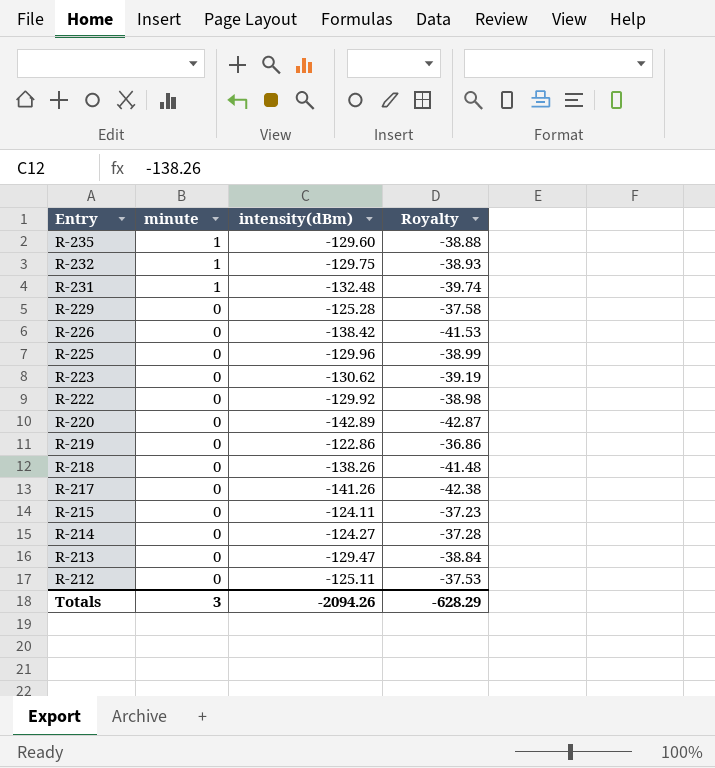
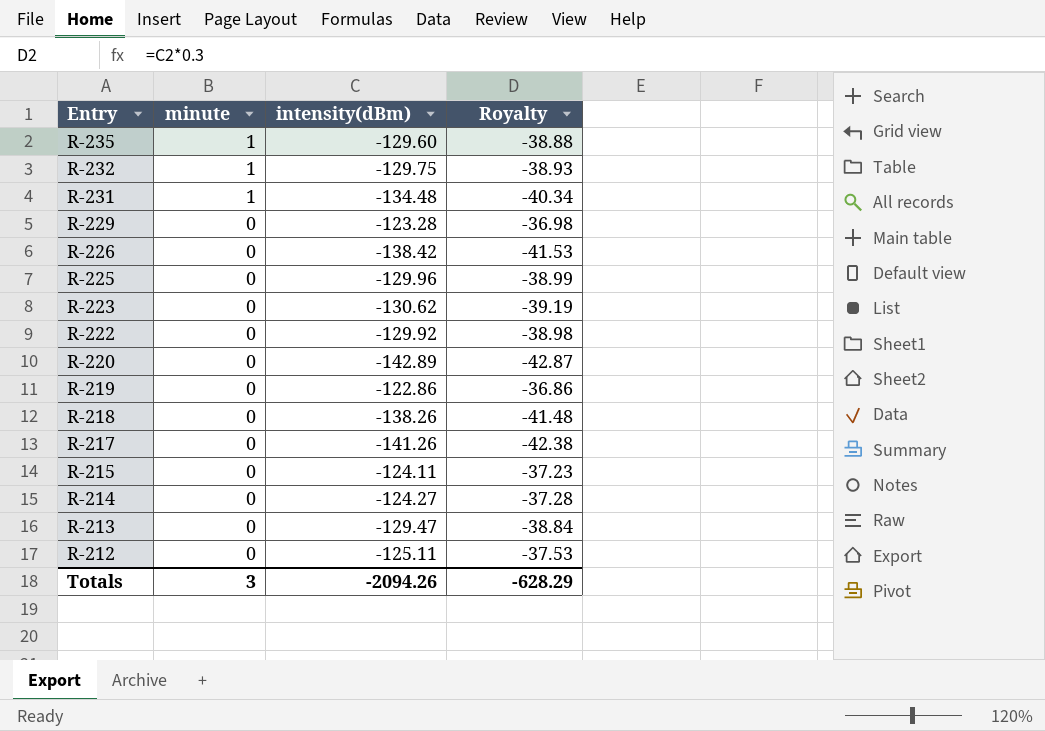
R-231 | intensity(dBm): -132.48 -> -134.48
R-231 | Royalty: -39.74 -> -40.34
R-229 | intensity(dBm): -125.28 -> -123.28
R-229 | Royalty: -37.58 -> -36.98

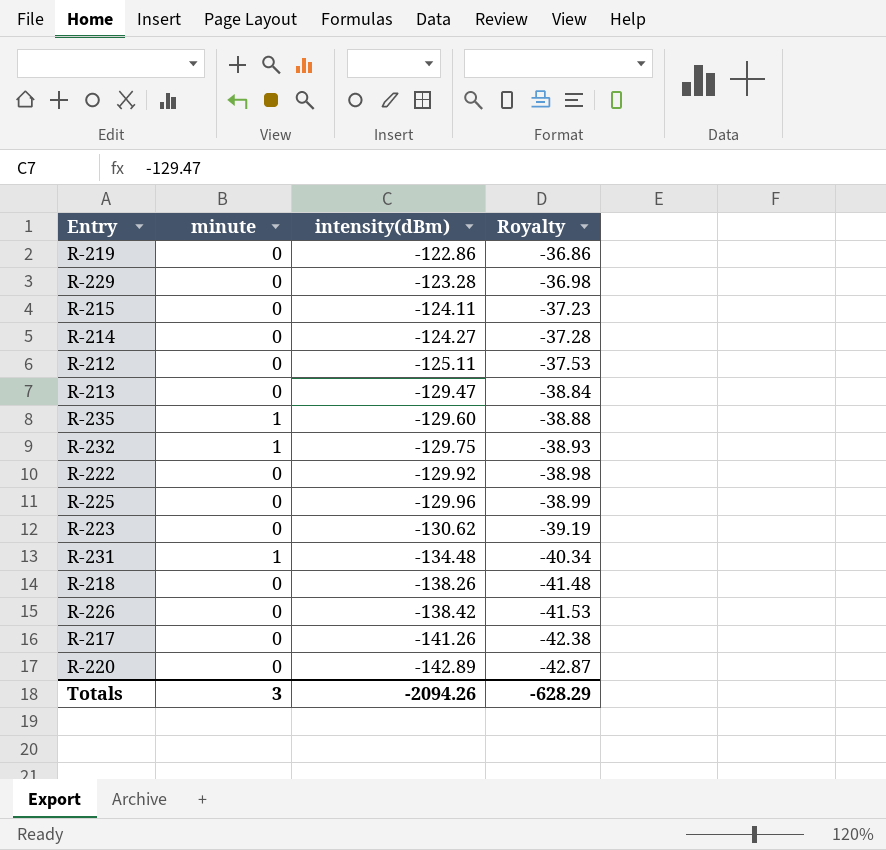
row order: Entry descending -> intensity(dBm) descending

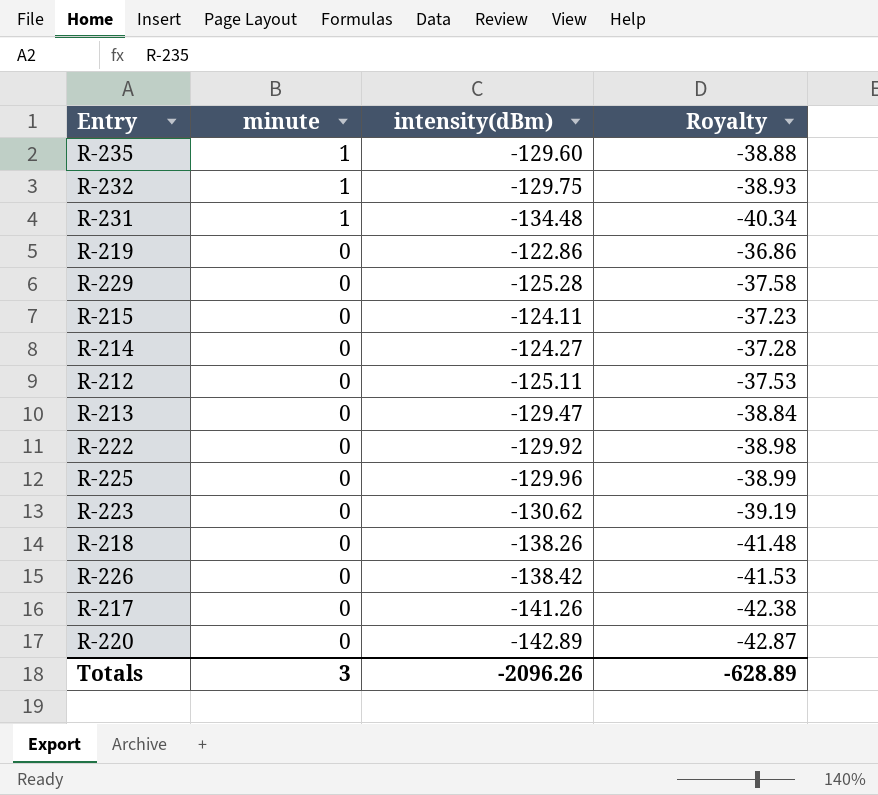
row order: intensity(dBm) descending -> minute descending
R-229 | intensity(dBm): -123.28 -> -125.28
R-229 | Royalty: -36.98 -> -37.58
Totals | intensity(dBm): -2094.26 -> -2096.26
Totals | Royalty: -628.29 -> -628.89

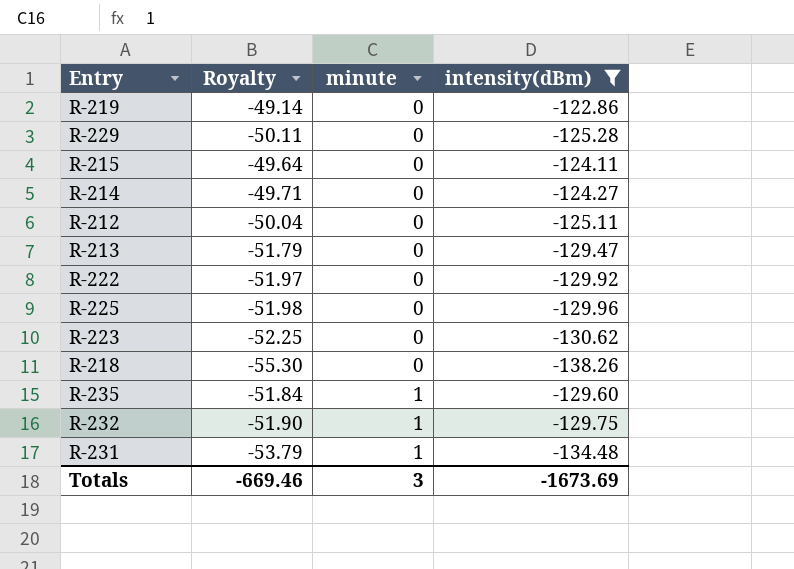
filter: none -> intensity(dBm) >= -138.26
row order: minute descending -> minute ascending
column Royalty | formula: [intensity(dBm)] * 0.3 -> [intensity(dBm)] * 0.4
column Royalty | position: 4 -> 2
Totals | Royalty: -628.89 -> -669.46
Totals | intensity(dBm): -2096.26 -> -1673.69

